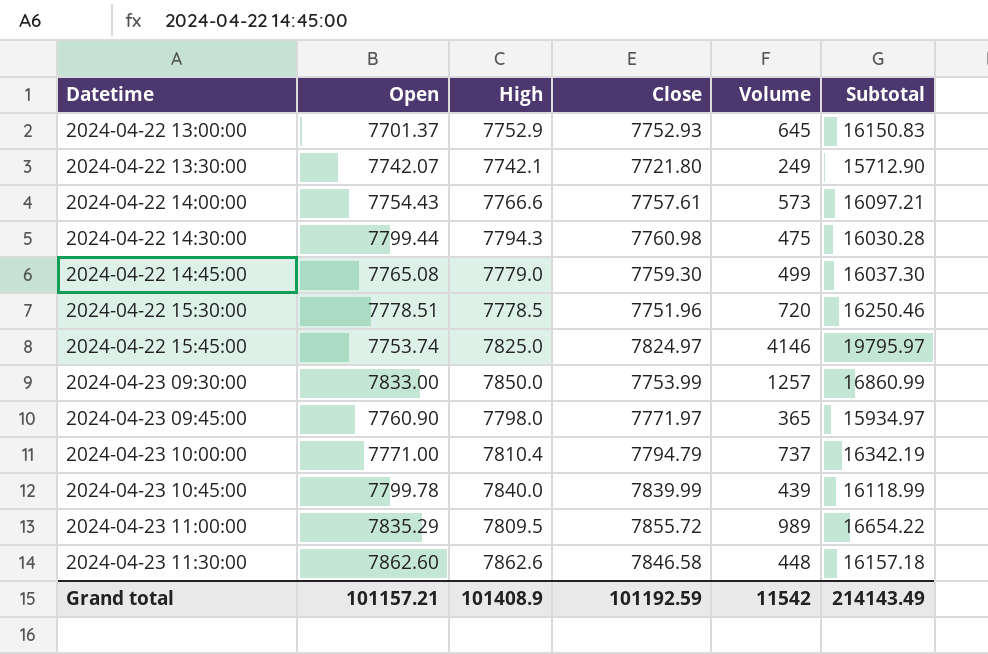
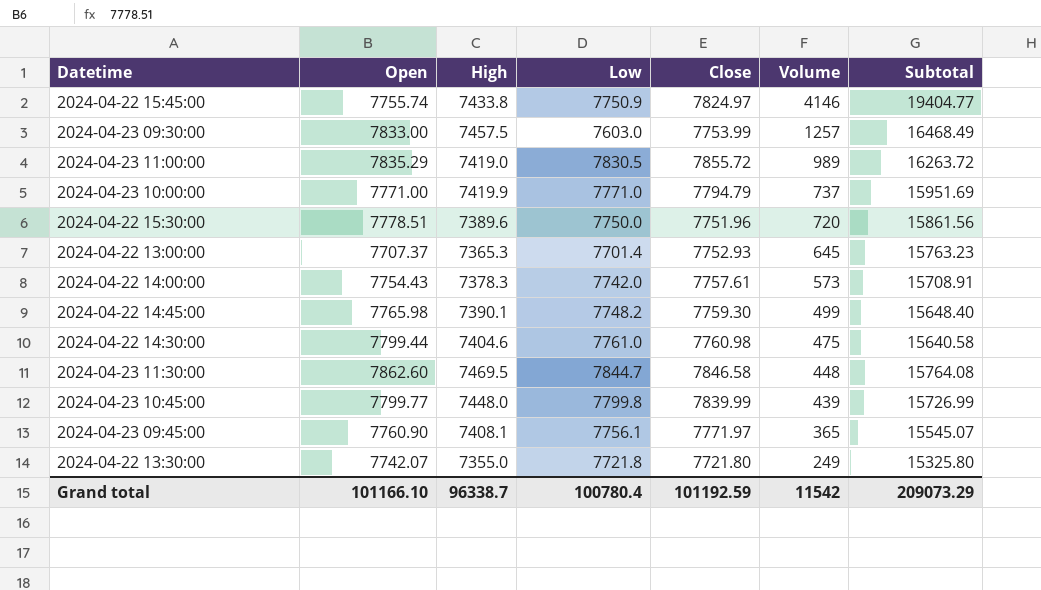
row order: Datetime ascending -> Volume descending
column Low | position: none -> 4
2024-04-22 15:45:00 | Open: 7753.74 -> 7755.74
2024-04-22 15:45:00 | High: 7825.0 -> 7433.8
2024-04-22 15:45:00 | Subtotal: 19795.97 -> 19404.77
2024-04-23 09:30:00 | High: 7850.0 -> 7457.5
2024-04-23 09:30:00 | Subtotal: 16860.99 -> 16468.49
2024-04-23 11:00:00 | High: 7809.5 -> 7419.0
2024-04-23 11:00:00 | Subtotal: 16654.22 -> 16263.72
2024-04-23 10:00:00 | High: 7810.4 -> 7419.9
2024-04-23 10:00:00 | Subtotal: 16342.19 -> 15951.69
2024-04-22 15:30:00 | High: 7778.5 -> 7389.6
2024-04-22 15:30:00 | Subtotal: 16250.46 -> 15861.56
2024-04-22 13:00:00 | Open: 7701.37 -> 7707.37
2024-04-22 13:00:00 | High: 7752.9 -> 7365.3
2024-04-22 13:00:00 | Subtotal: 16150.83 -> 15763.23
2024-04-22 14:00:00 | High: 7766.6 -> 7378.3
2024-04-22 14:00:00 | Subtotal: 16097.21 -> 15708.91
2024-04-22 14:45:00 | Open: 7765.08 -> 7765.98
2024-04-22 14:45:00 | High: 7779.0 -> 7390.1
2024-04-22 14:45:00 | Subtotal: 16037.30 -> 15648.40
2024-04-22 14:30:00 | High: 7794.3 -> 7404.6
2024-04-22 14:30:00 | Subtotal: 16030.28 -> 15640.58
2024-04-23 11:30:00 | High: 7862.6 -> 7469.5
2024-04-23 11:30:00 | Subtotal: 16157.18 -> 15764.08
2024-04-23 10:45:00 | Open: 7799.78 -> 7799.77
2024-04-23 10:45:00 | High: 7840.0 -> 7448.0
2024-04-23 10:45:00 | Subtotal: 16118.99 -> 15726.99
2024-04-23 09:45:00 | High: 7798.0 -> 7408.1
2024-04-23 09:45:00 | Subtotal: 15934.97 -> 15545.07
2024-04-22 13:30:00 | High: 7742.1 -> 7355.0
2024-04-22 13:30:00 | Subtotal: 15712.90 -> 15325.80
Grand total | Open: 101157.21 -> 101166.10
Grand total | High: 101408.9 -> 96338.7
Grand total | Subtotal: 214143.49 -> 209073.29

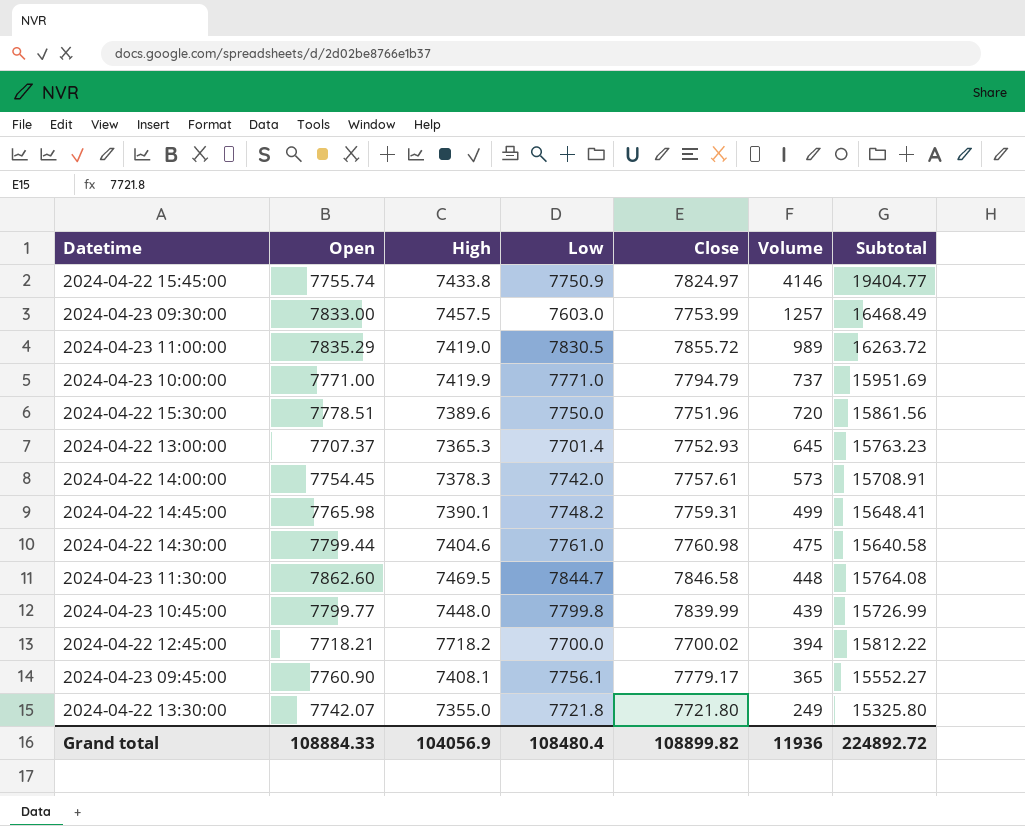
2024-04-22 14:00:00 | Open: 7754.43 -> 7754.45
2024-04-22 14:45:00 | Close: 7759.30 -> 7759.31
2024-04-22 14:45:00 | Subtotal: 15648.40 -> 15648.41
row 2024-04-22 12:45:00: none -> 7718.21 | 7718.2 | 7700.0 | 7700.02 | 394 | 15812.22
2024-04-23 09:45:00 | Close: 7771.97 -> 7779.17
2024-04-23 09:45:00 | Subtotal: 15545.07 -> 15552.27
Grand total | Open: 101166.10 -> 108884.33
Grand total | High: 96338.7 -> 104056.9
Grand total | Low: 100780.4 -> 108480.4
Grand total | Close: 101192.59 -> 108899.82
Grand total | Volume: 11542 -> 11936
Grand total | Subtotal: 209073.29 -> 224892.72

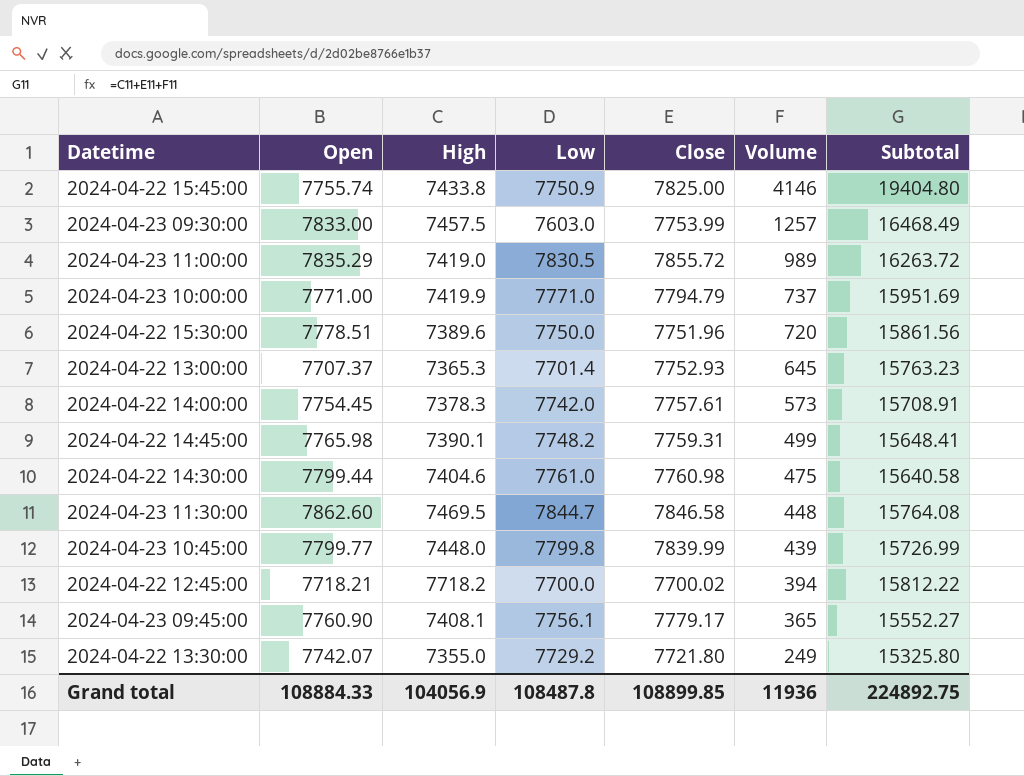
2024-04-22 15:45:00 | Close: 7824.97 -> 7825.00
2024-04-22 15:45:00 | Subtotal: 19404.77 -> 19404.80
2024-04-22 13:30:00 | Low: 7721.8 -> 7729.2
Grand total | Low: 108480.4 -> 108487.8
Grand total | Close: 108899.82 -> 108899.85
Grand total | Subtotal: 224892.72 -> 224892.75

